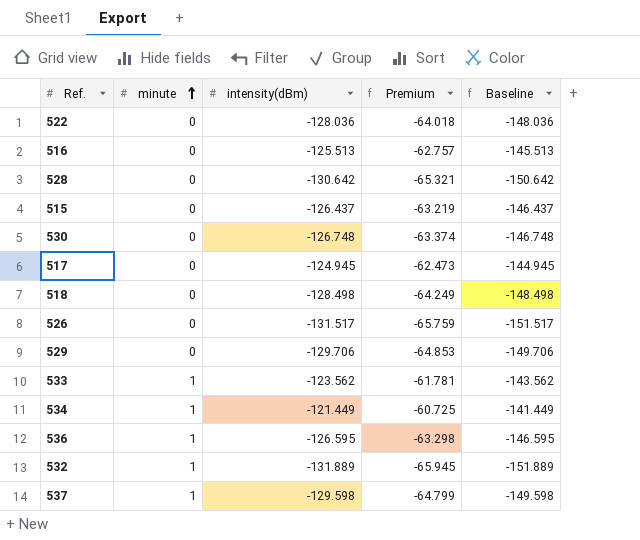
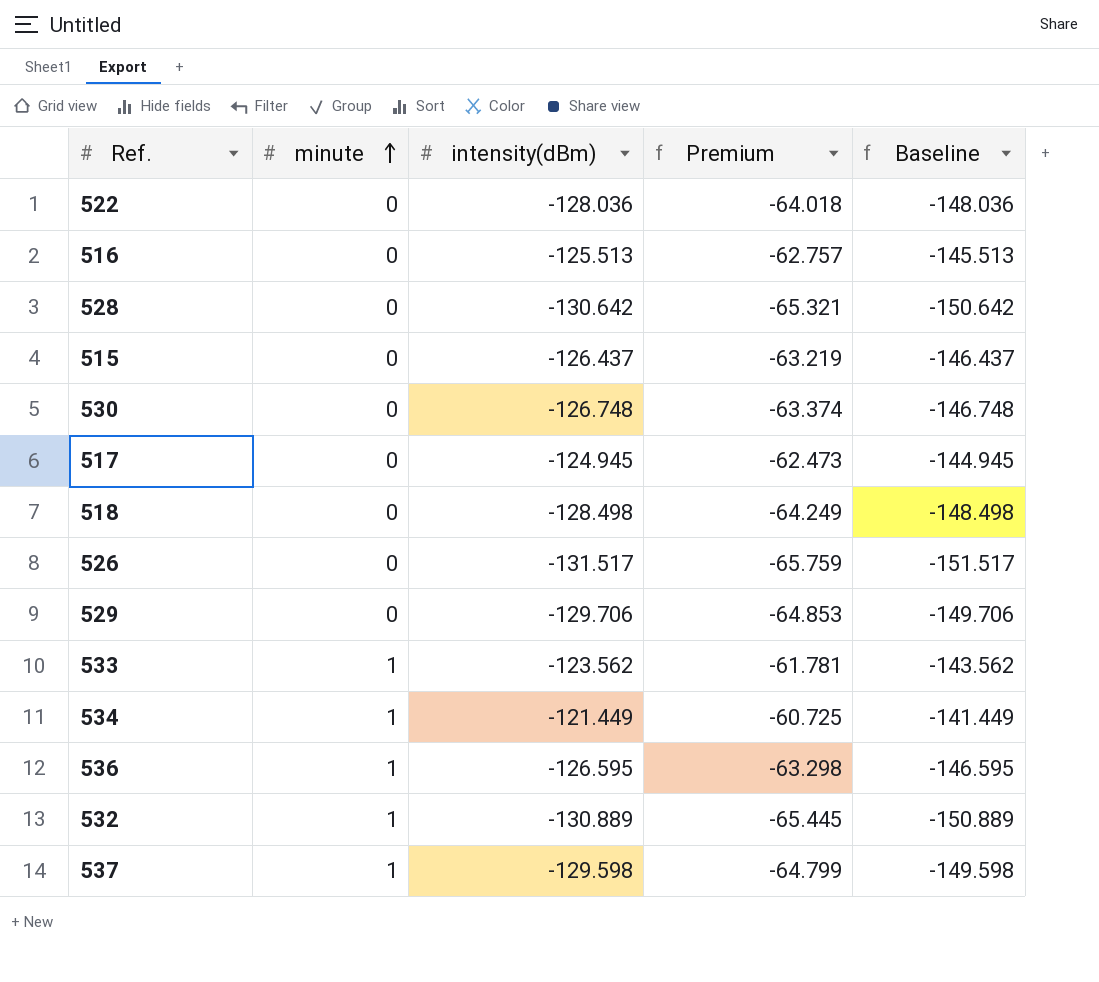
532 | intensity(dBm): -131.889 -> -130.889
532 | Premium: -65.945 -> -65.445
532 | Baseline: -151.889 -> -150.889

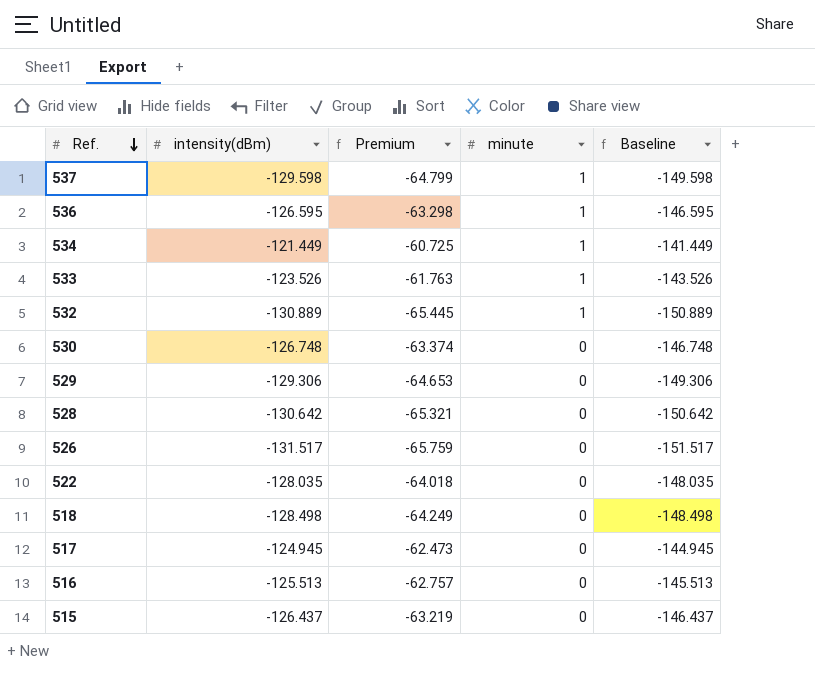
row order: minute ascending -> Ref. descending
column minute | position: 2 -> 4
533 | intensity(dBm): -123.562 -> -123.526
533 | Premium: -61.781 -> -61.763
533 | Baseline: -143.562 -> -143.526
529 | intensity(dBm): -129.706 -> -129.306
529 | Premium: -64.853 -> -64.653
529 | Baseline: -149.706 -> -149.306
522 | intensity(dBm): -128.036 -> -128.035
522 | Baseline: -148.036 -> -148.035

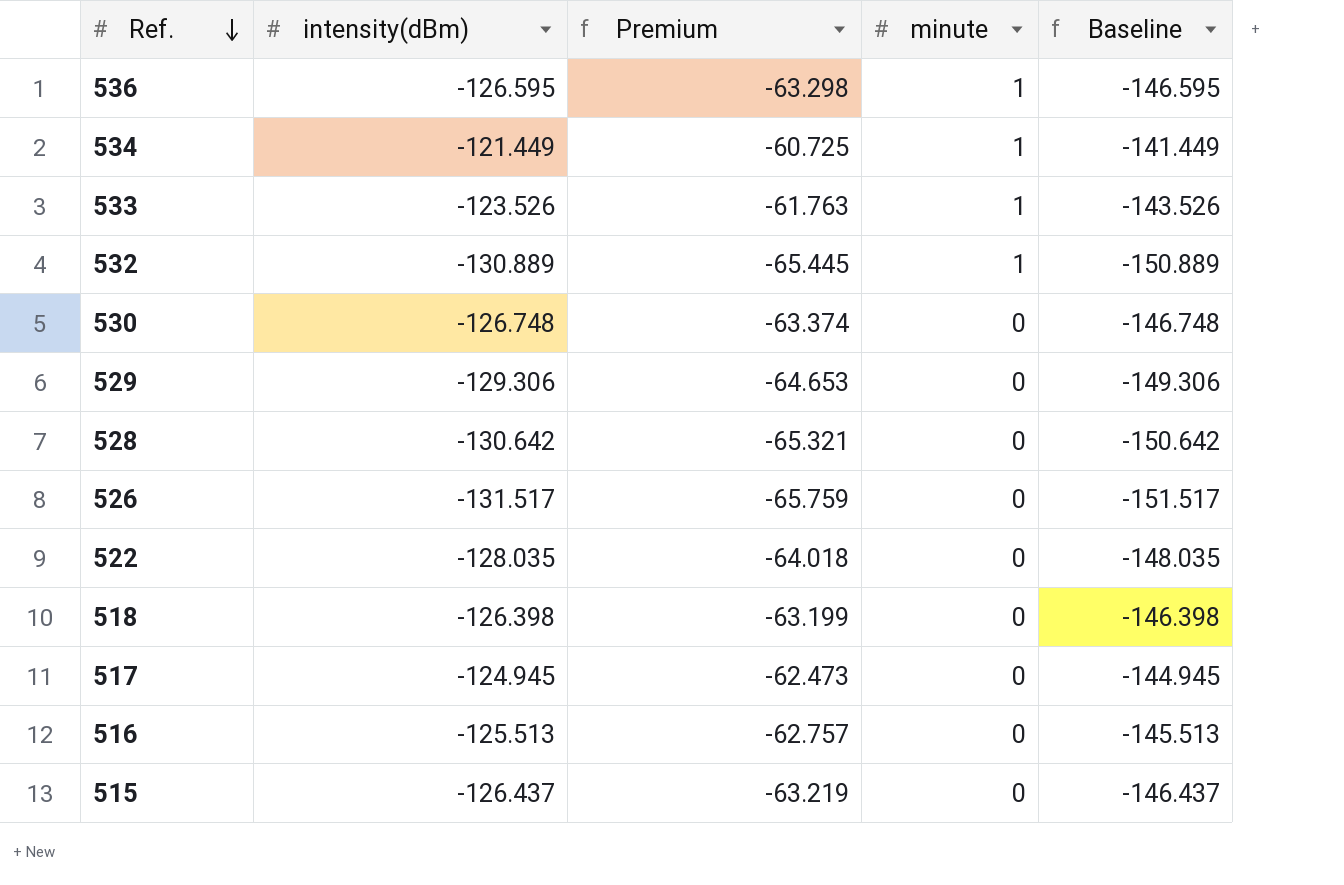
row 537: -129.598 | -64.799 | 1 | -149.598 -> none
518 | intensity(dBm): -128.498 -> -126.398
518 | Premium: -64.249 -> -63.199
518 | Baseline: -148.498 -> -146.398

